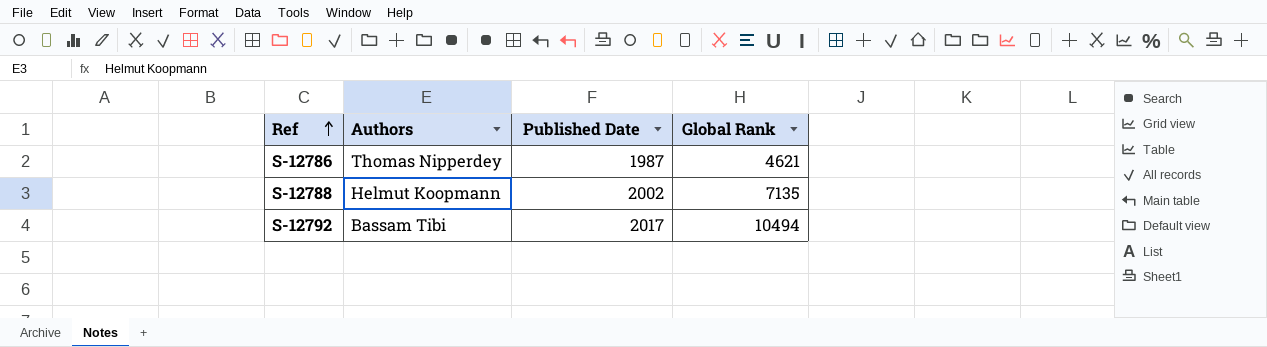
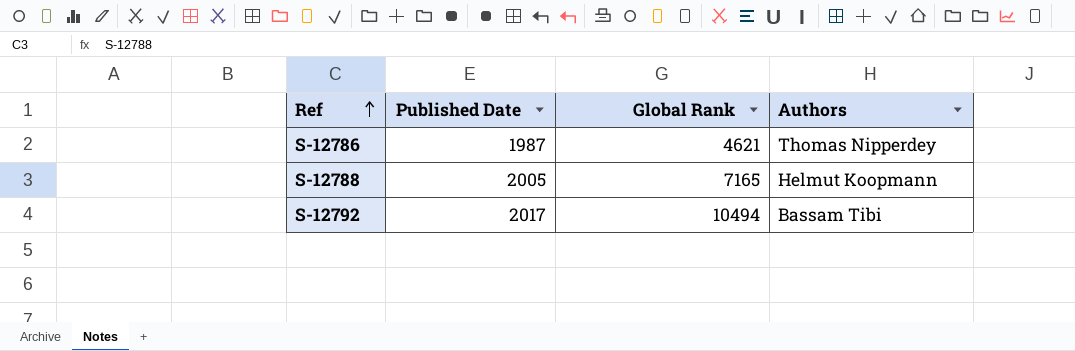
column Authors | position: 2 -> 4
S-12788 | Published Date: 2002 -> 2005
S-12788 | Global Rank: 7135 -> 7165

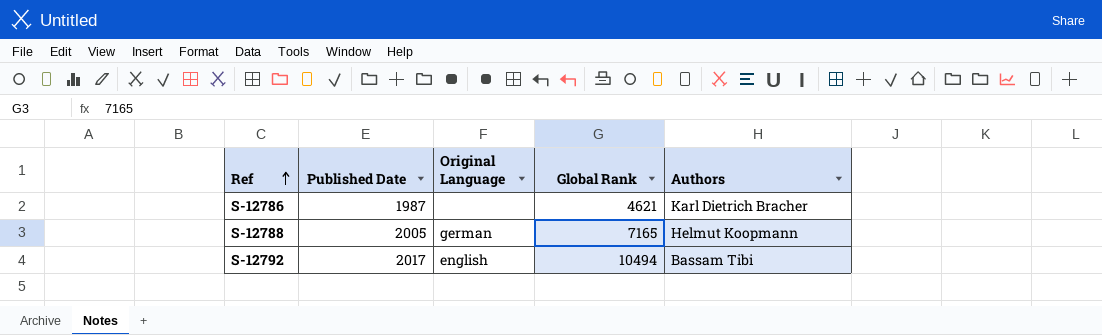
column Original Language | position: none -> 3
S-12786 | Authors: Thomas Nipperdey -> Karl Dietrich Bracher

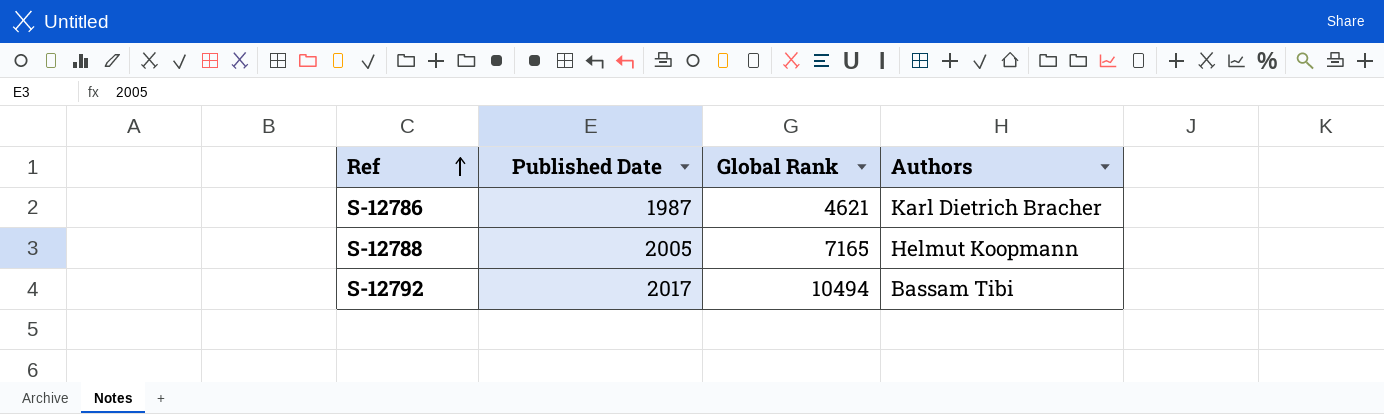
column Original Language | position: 3 -> none

